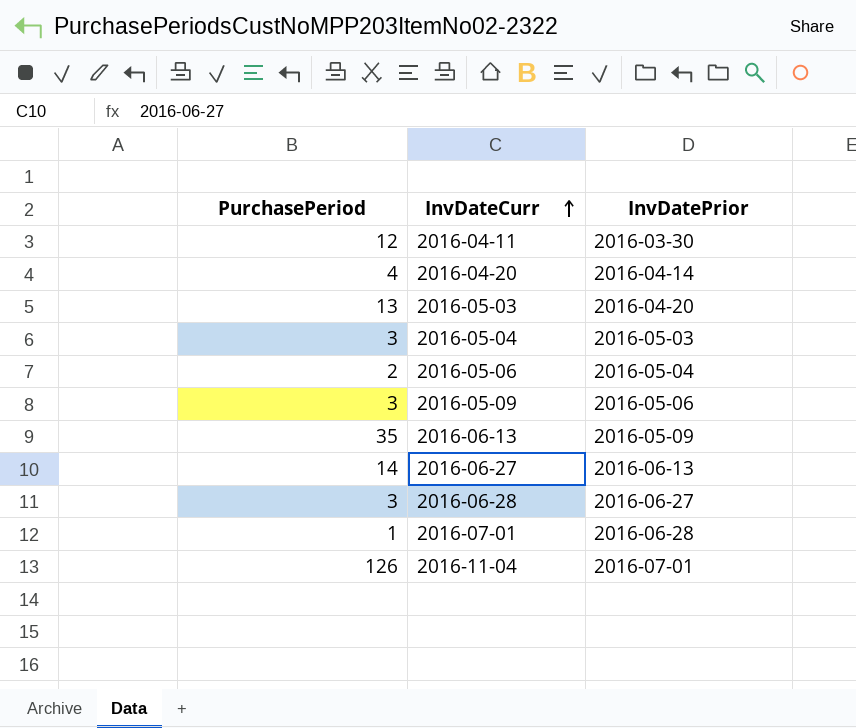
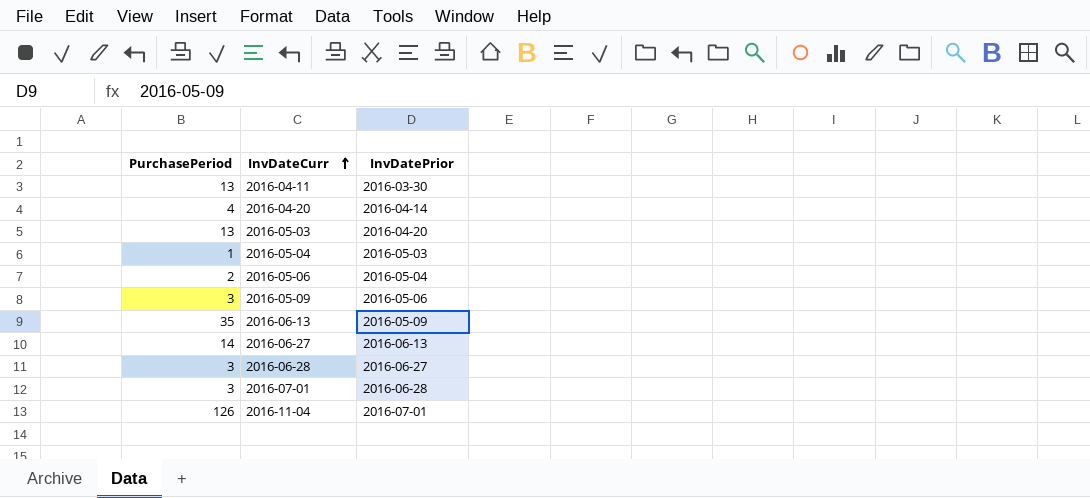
2016-04-11 | PurchasePeriod: 12 -> 13
2016-05-04 | PurchasePeriod: 3 -> 1
2016-07-01 | PurchasePeriod: 1 -> 3

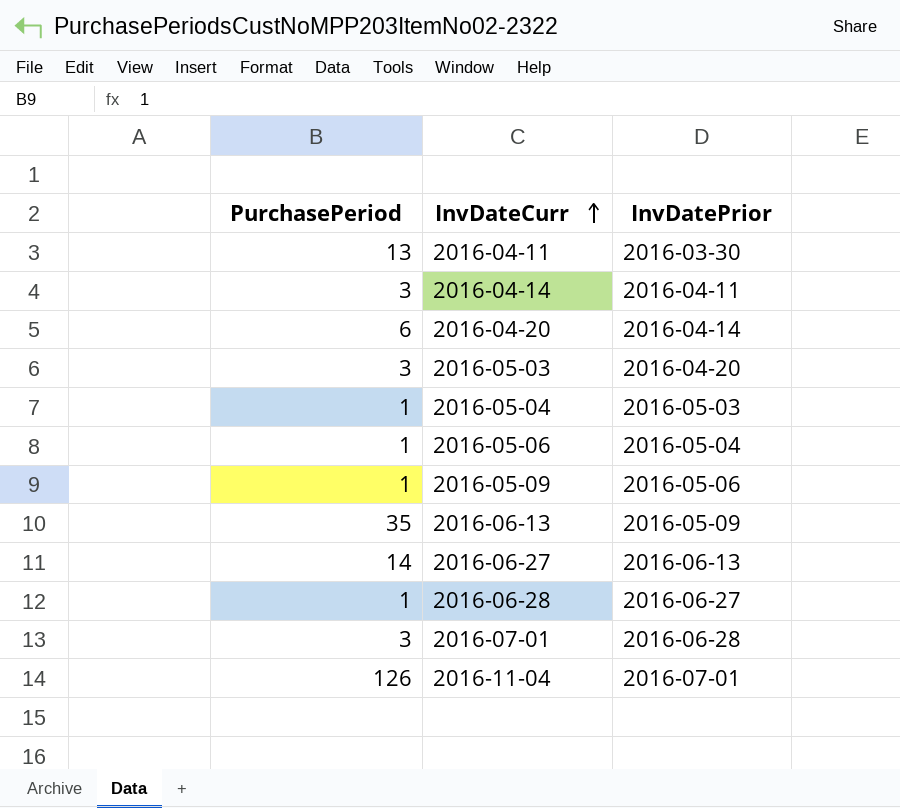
row 2016-04-14: none -> 3 | 2016-04-11
2016-04-20 | PurchasePeriod: 4 -> 6
2016-05-03 | PurchasePeriod: 13 -> 3
2016-05-06 | PurchasePeriod: 2 -> 1
2016-05-09 | PurchasePeriod: 3 -> 1
2016-06-28 | PurchasePeriod: 3 -> 1

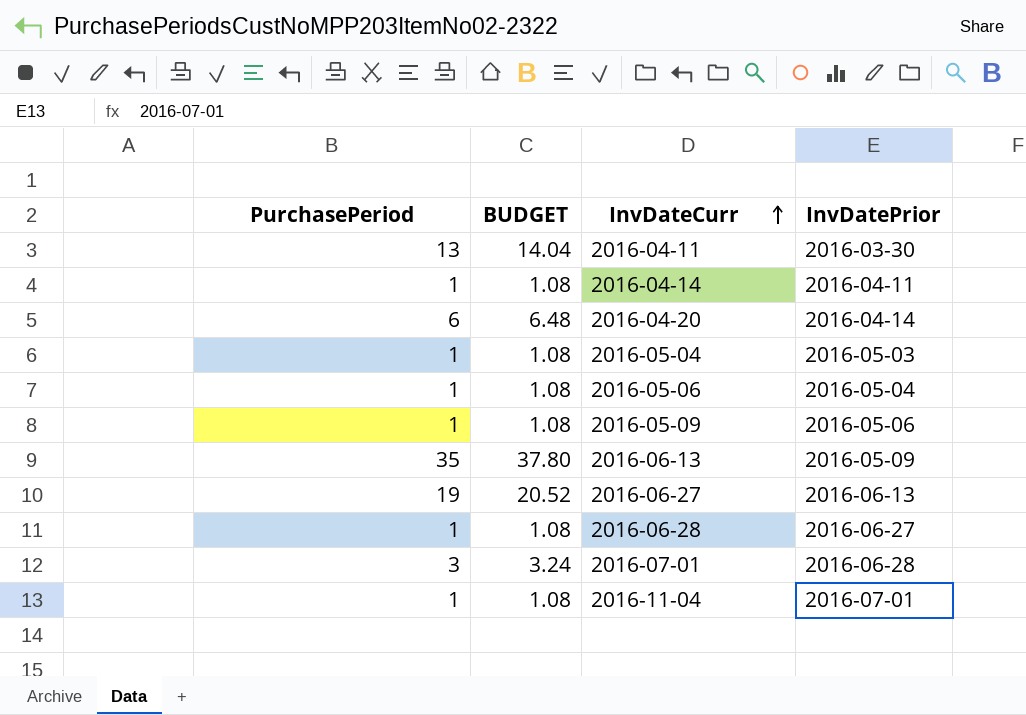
column BUDGET | formula: none -> [PurchasePeriod] * 1.08
row 2016-05-03: 3 | 2016-04-20 -> none
2016-04-14 | PurchasePeriod: 3 -> 1
2016-06-27 | PurchasePeriod: 14 -> 19
2016-11-04 | PurchasePeriod: 126 -> 1

